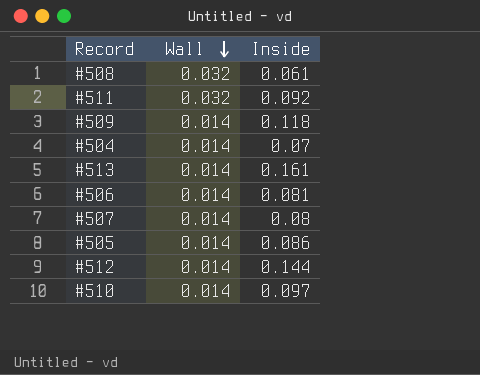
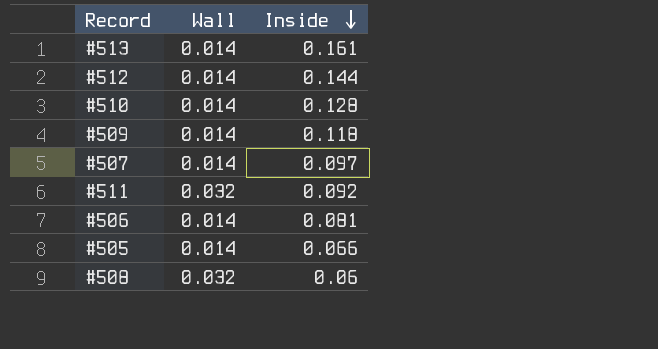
row order: Wall descending -> Inside descending
row #504: 0.014 | 0.07 -> none
#510 | Inside: 0.097 -> 0.128
#507 | Inside: 0.08 -> 0.097
#505 | Inside: 0.086 -> 0.066
#508 | Inside: 0.061 -> 0.06

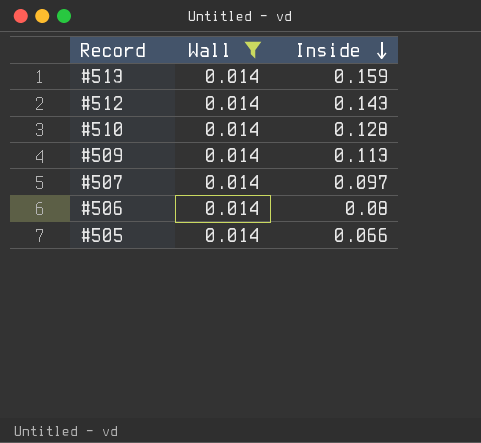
filter: none -> Wall = 0.014
#513 | Inside: 0.161 -> 0.159
#512 | Inside: 0.144 -> 0.143
#509 | Inside: 0.118 -> 0.113
#506 | Inside: 0.081 -> 0.08

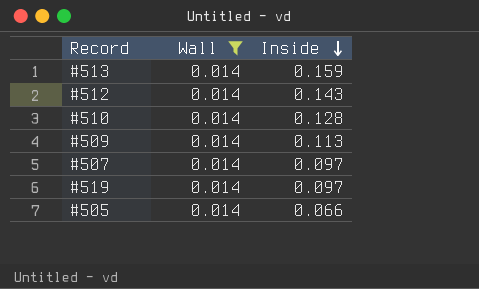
row #506: 0.014 | 0.08 -> none
row #519: none -> 0.014 | 0.097

